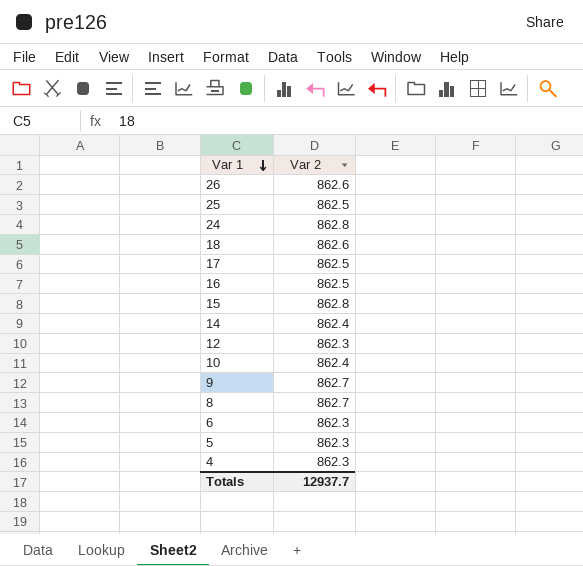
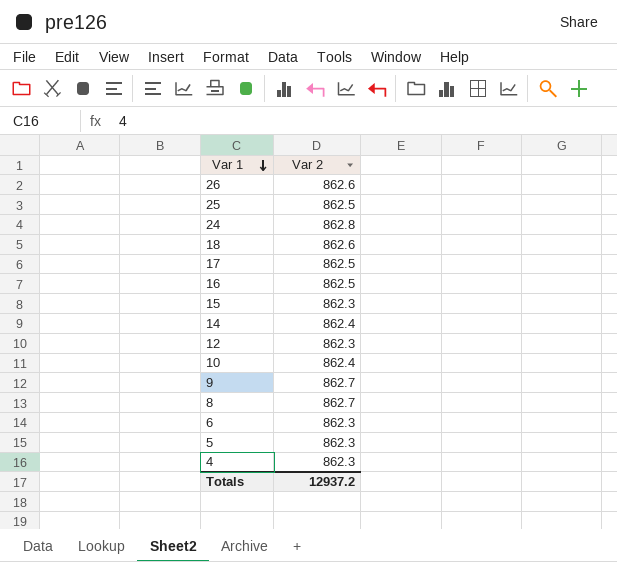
15 | Var 2: 862.8 -> 862.3
Totals | Var 2: 12937.7 -> 12937.2

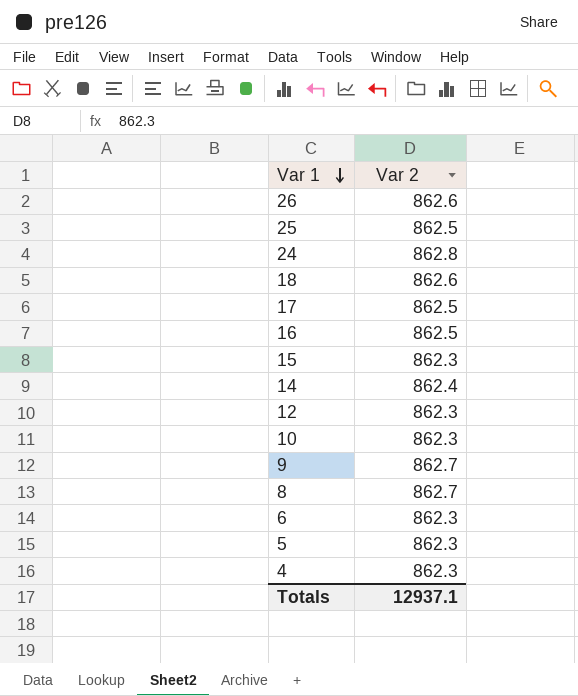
10 | Var 2: 862.4 -> 862.3
Totals | Var 2: 12937.2 -> 12937.1

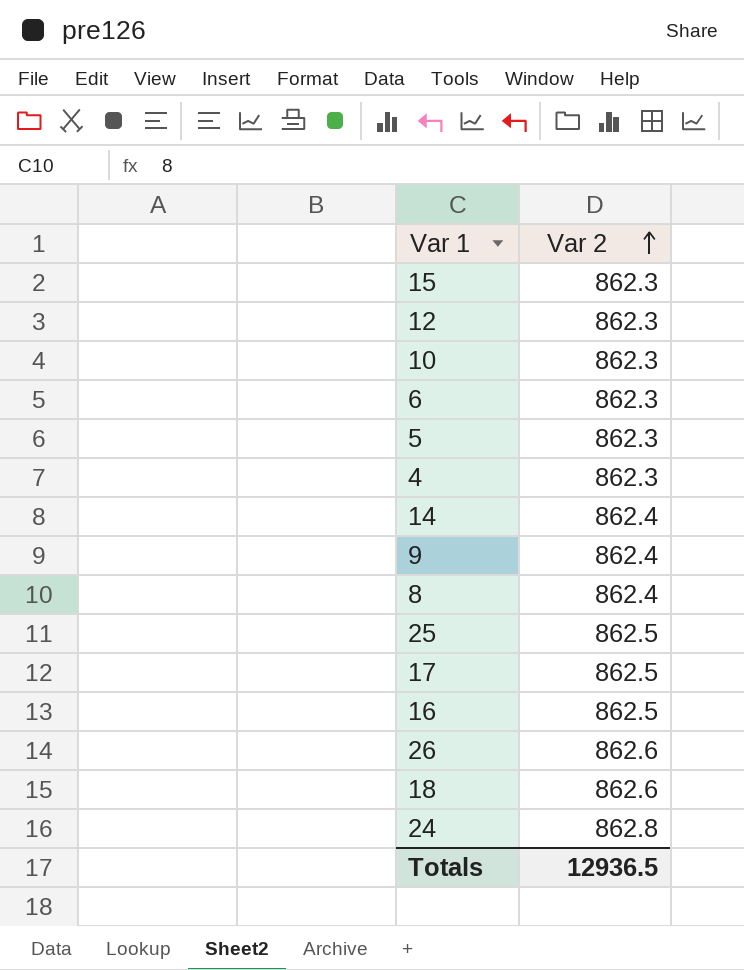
row order: Var 1 descending -> Var 2 ascending
9 | Var 2: 862.7 -> 862.4
8 | Var 2: 862.7 -> 862.4
Totals | Var 2: 12937.1 -> 12936.5

